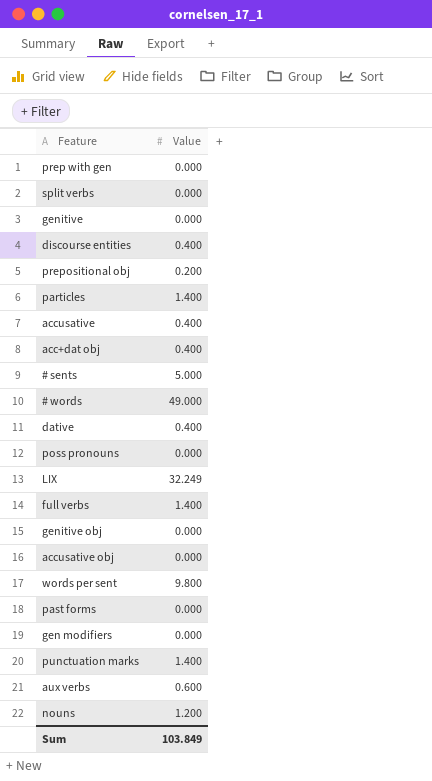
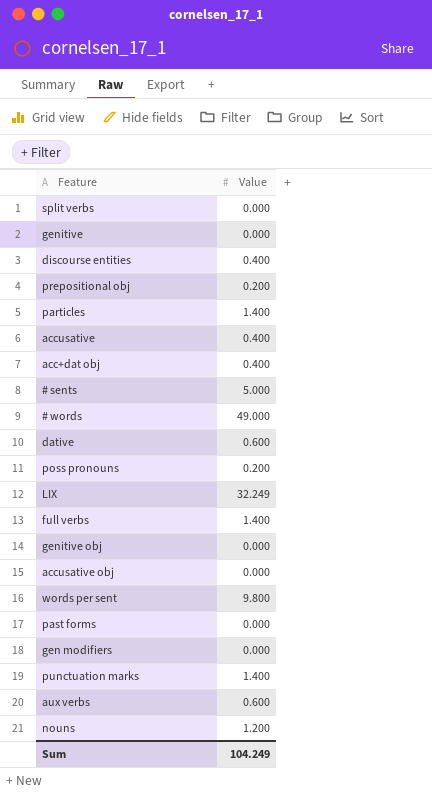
row prep with gen: 0.000 -> none
dative | Value: 0.400 -> 0.600
poss pronouns | Value: 0.000 -> 0.200
Sum | Value: 103.849 -> 104.249

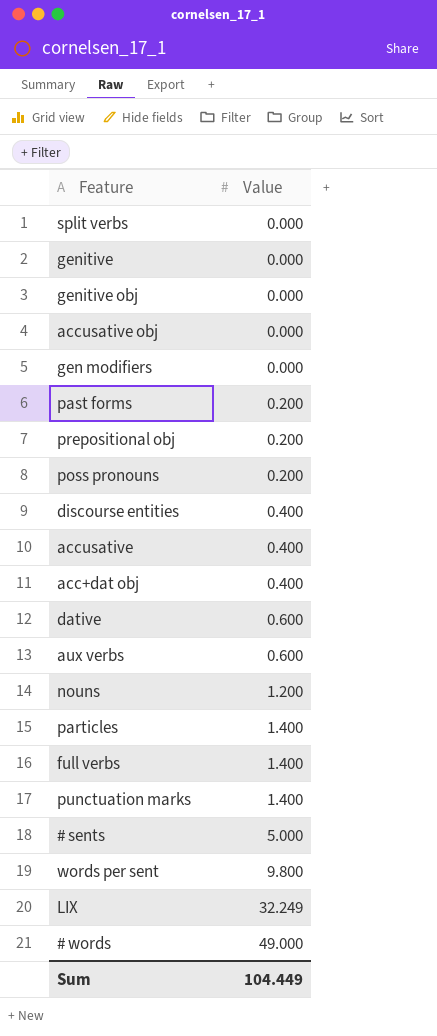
row order: none -> Value ascending
past forms | Value: 0.000 -> 0.200
Sum | Value: 104.249 -> 104.449

